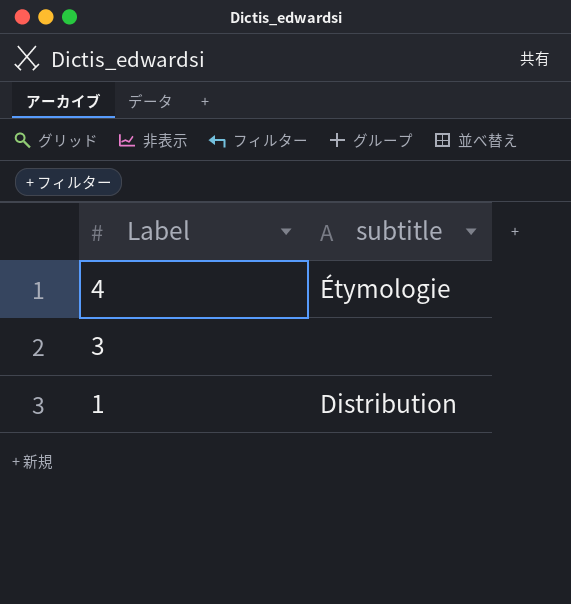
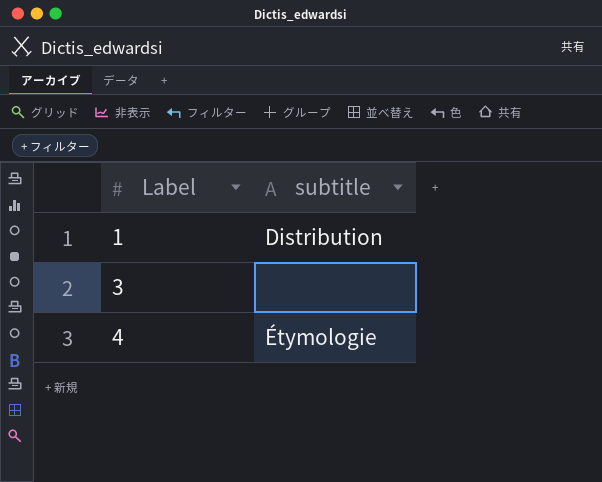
row order: Label descending -> Label ascending

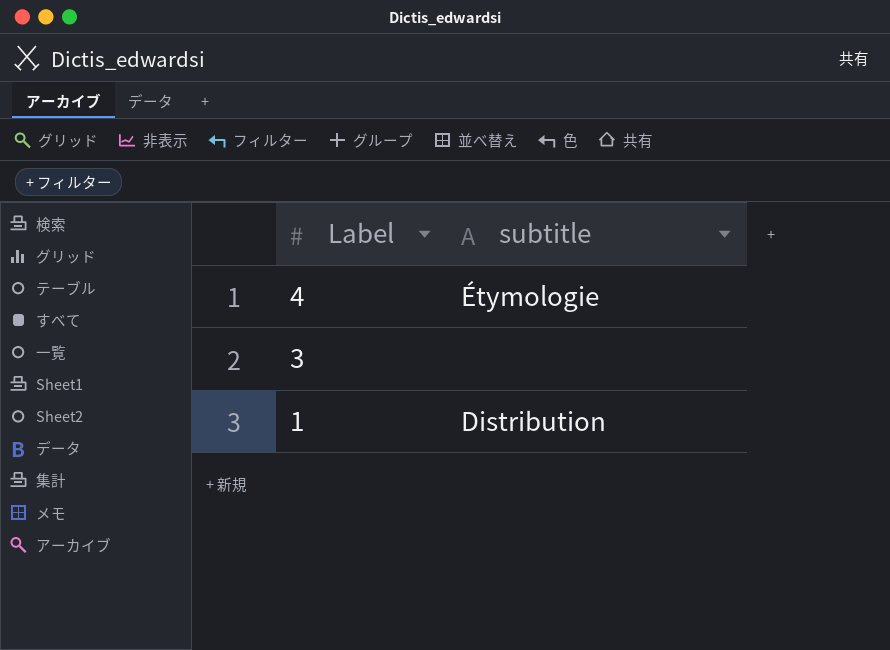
row order: Label ascending -> Label descending

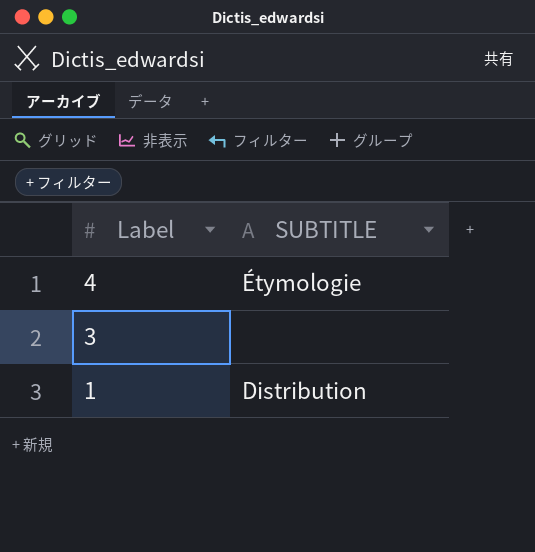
column name: subtitle -> SUBTITLE

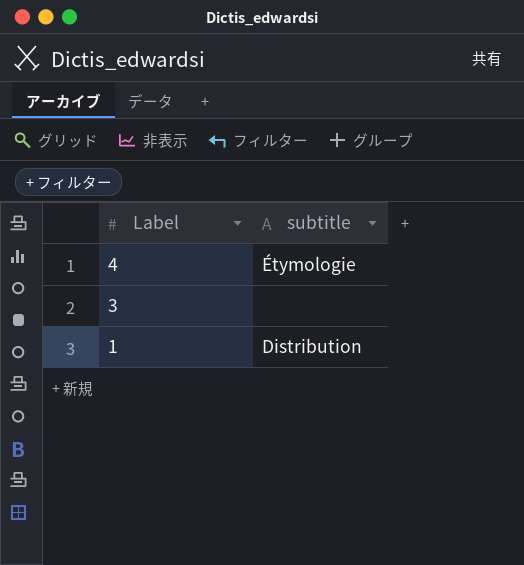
column name: SUBTITLE -> subtitle

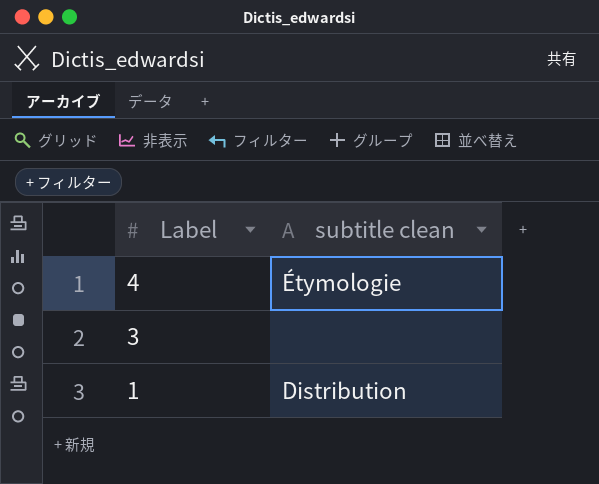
column name: subtitle -> subtitle clean

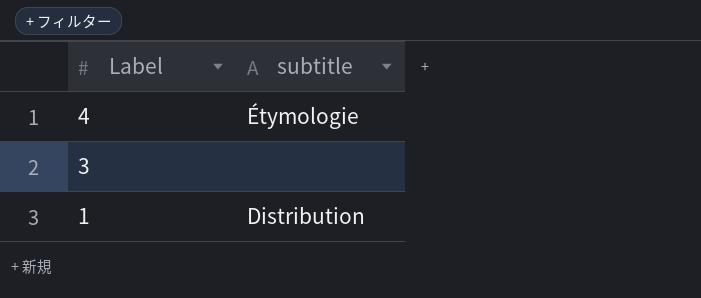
column name: subtitle clean -> subtitle

